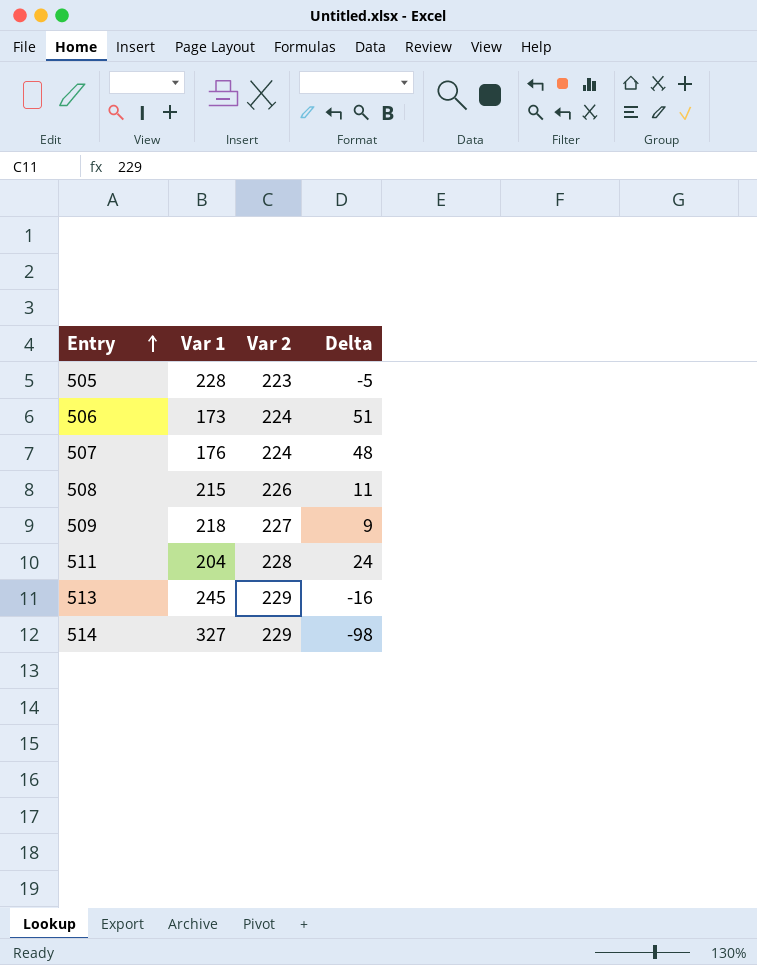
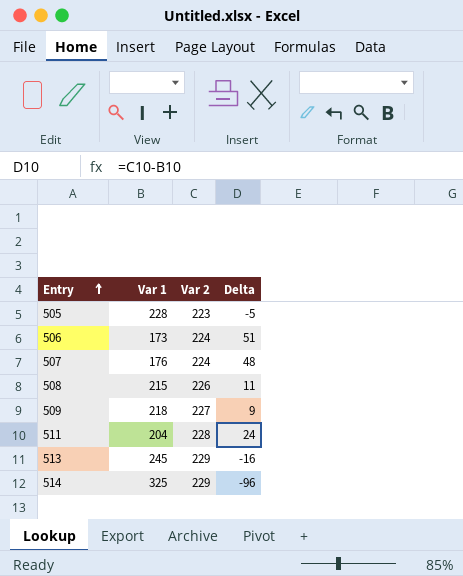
514 | Var 1: 327 -> 325
514 | Delta: -98 -> -96

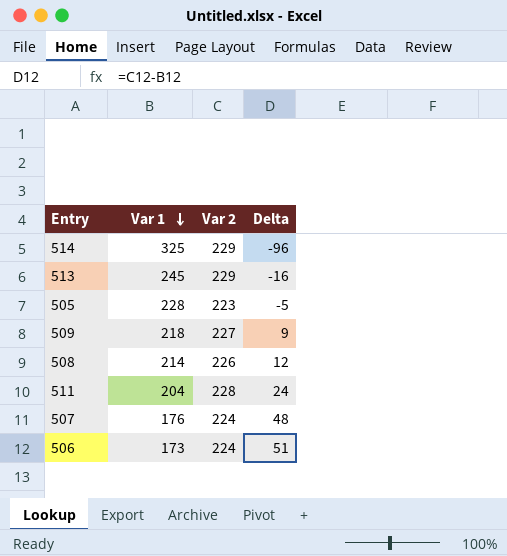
row order: Entry ascending -> Var 1 descending
508 | Var 1: 215 -> 214
508 | Delta: 11 -> 12

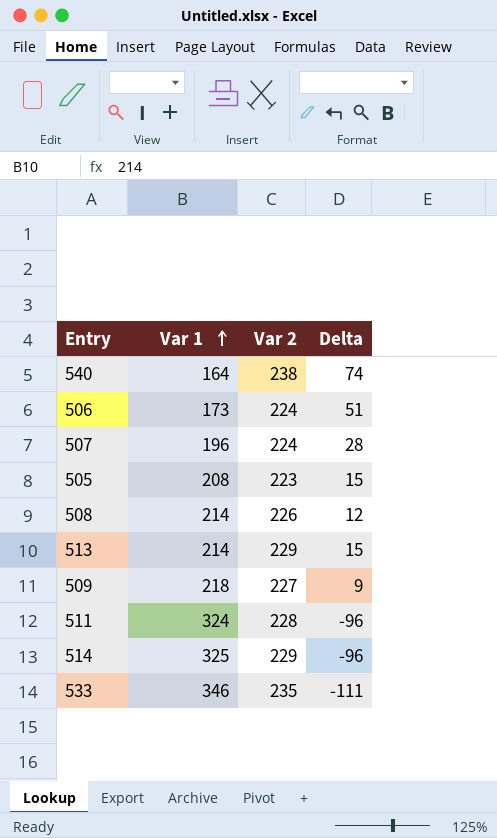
row order: Var 1 descending -> Var 1 ascending
row 540: none -> 164 | 238 | 74
507 | Var 1: 176 -> 196
507 | Delta: 48 -> 28
505 | Var 1: 228 -> 208
505 | Delta: -5 -> 15
513 | Var 1: 245 -> 214
513 | Delta: -16 -> 15
511 | Var 1: 204 -> 324
511 | Delta: 24 -> -96
row 533: none -> 346 | 235 | -111

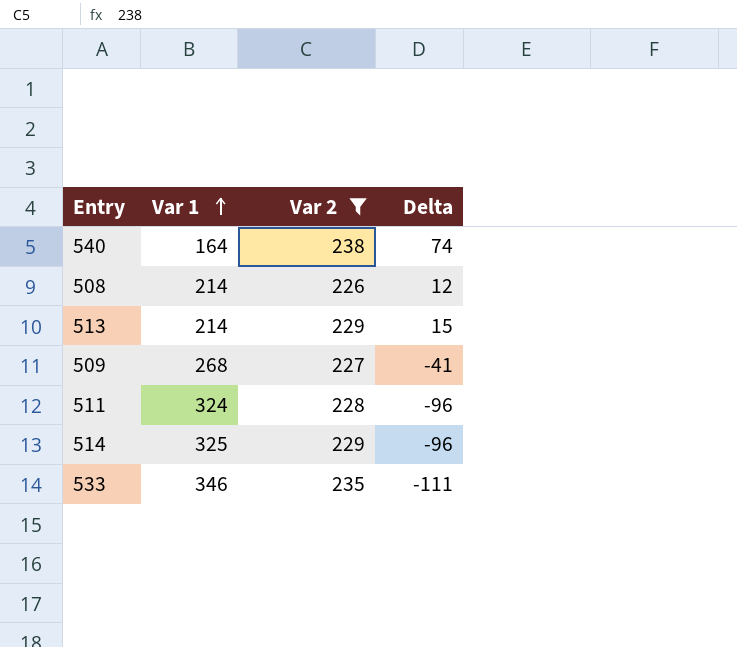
filter: none -> Var 2 >= 226
509 | Var 1: 218 -> 268
509 | Delta: 9 -> -41

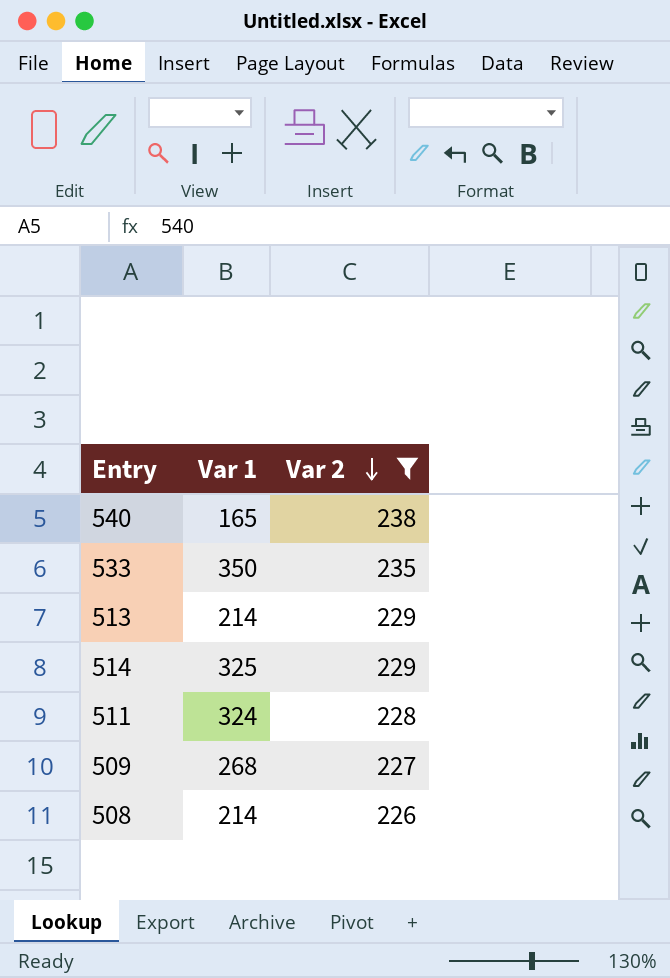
row order: Var 1 ascending -> Var 2 descending
column Delta | formula: [Var 2] - [Var 1] -> none
540 | Var 1: 164 -> 165
533 | Var 1: 346 -> 350

